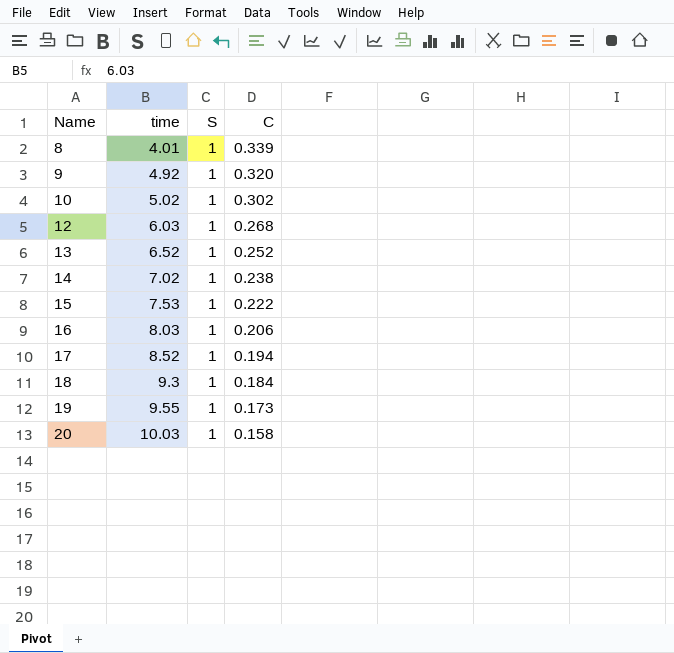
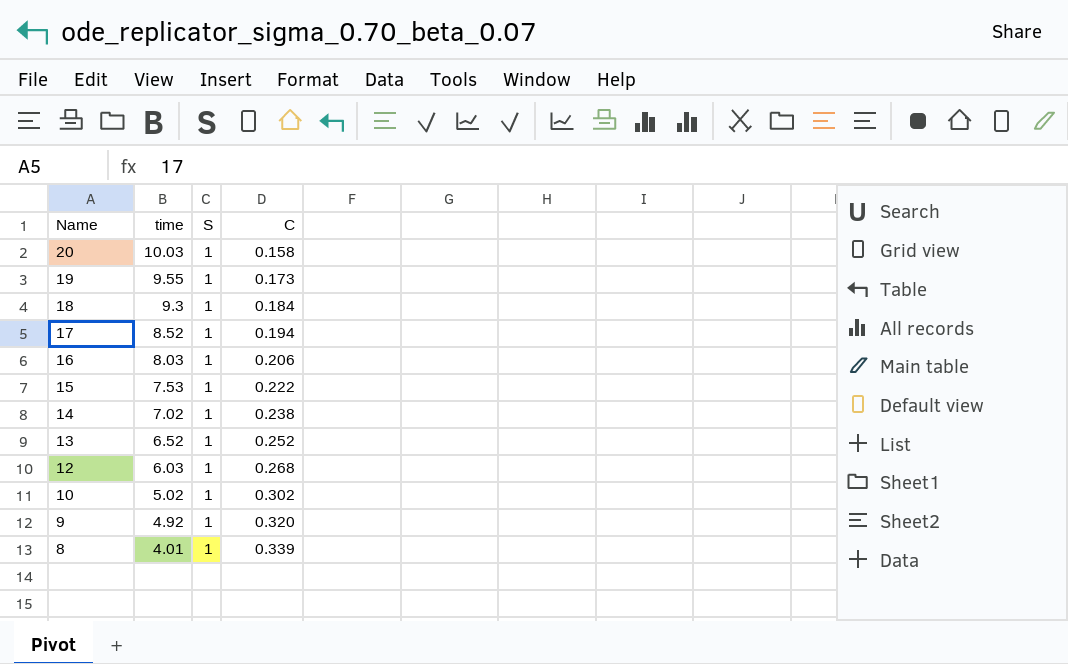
row order: Name ascending -> Name descending

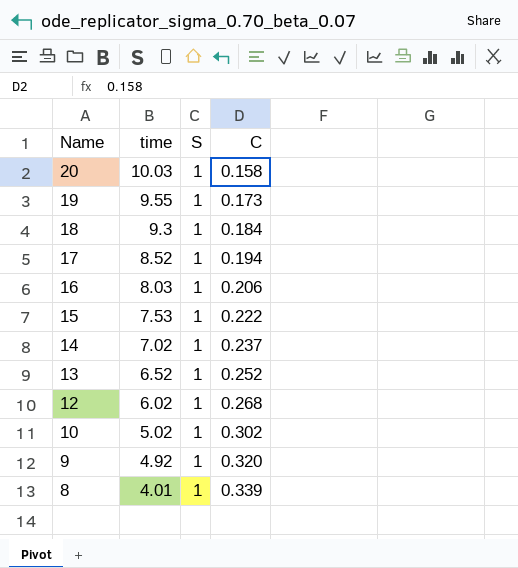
14 | C: 0.238 -> 0.237
12 | time: 6.03 -> 6.02

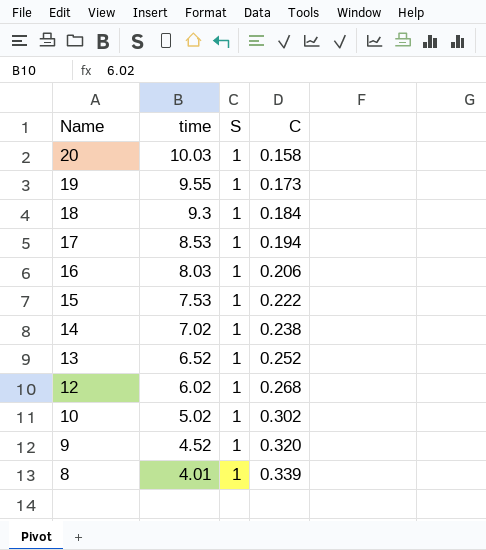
17 | time: 8.52 -> 8.53
14 | C: 0.237 -> 0.238
9 | time: 4.92 -> 4.52

